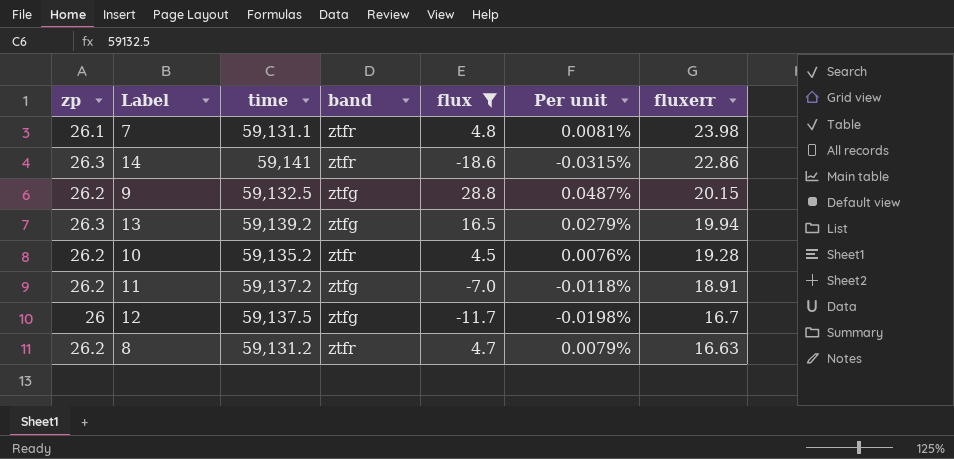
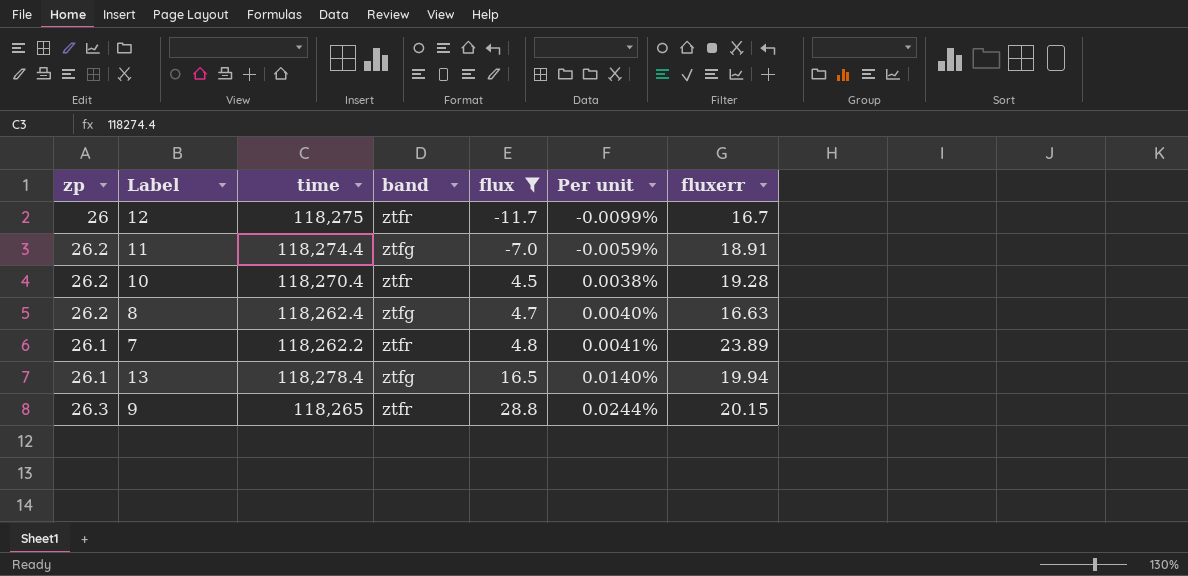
row order: fluxerr descending -> flux ascending
row 14: 26.3 | 59,141 | ztfr | -18.6 | -0.0315% | 22.86 -> none
12 | time: 59,137.5 -> 118,275
12 | band: ztfg -> ztfr
12 | Per unit: -0.0198% -> -0.0099%
11 | time: 59,137.2 -> 118,274.4
11 | Per unit: -0.0118% -> -0.0059%
10 | time: 59,135.2 -> 118,270.4
10 | Per unit: 0.0076% -> 0.0038%
8 | time: 59,131.2 -> 118,262.4
8 | band: ztfr -> ztfg
8 | Per unit: 0.0079% -> 0.0040%
7 | time: 59,131.1 -> 118,262.2
7 | Per unit: 0.0081% -> 0.0041%
7 | fluxerr: 23.98 -> 23.89
13 | zp: 26.3 -> 26.1
13 | time: 59,139.2 -> 118,278.4
13 | Per unit: 0.0279% -> 0.0140%
9 | zp: 26.2 -> 26.3
9 | time: 59,132.5 -> 118,265
9 | band: ztfg -> ztfr
9 | Per unit: 0.0487% -> 0.0244%

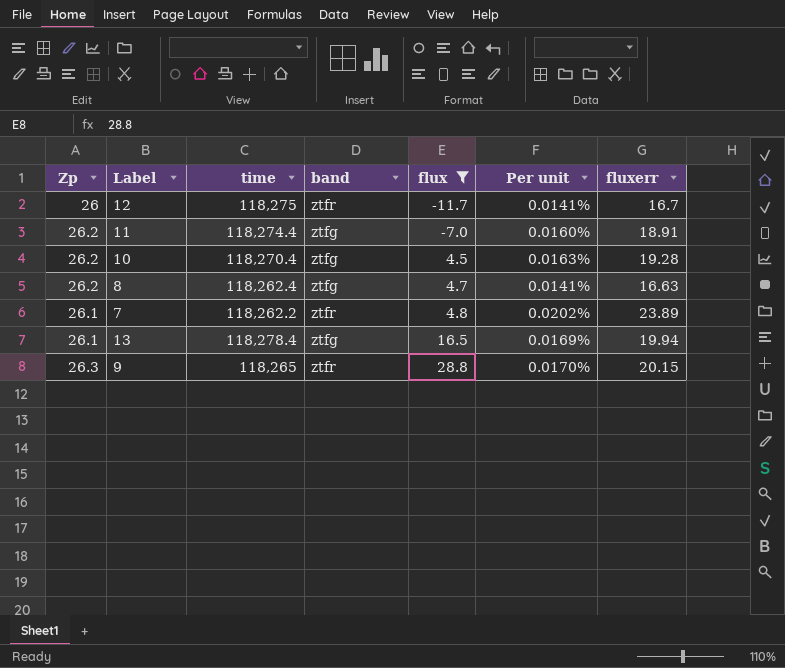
column name: zp -> Zp
column Per unit | formula: [flux] / [time] -> [fluxerr] / [time]
10 | band: ztfr -> ztfg

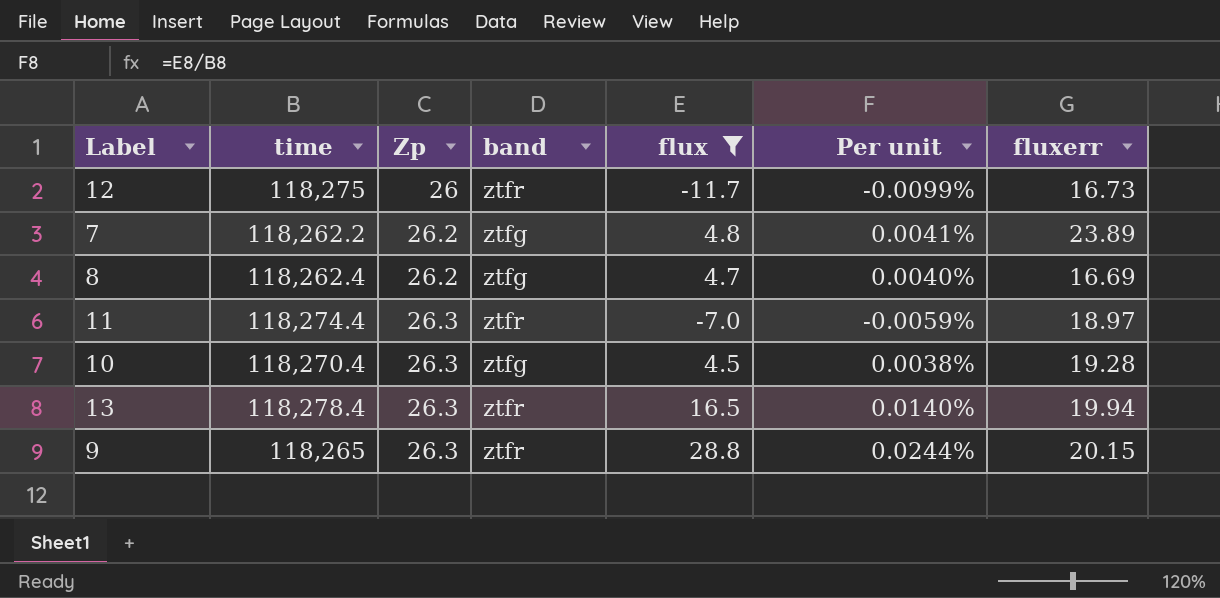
row order: flux ascending -> Zp ascending
column Zp | position: 1 -> 3
column Per unit | formula: [fluxerr] / [time] -> [flux] / [time]
12 | fluxerr: 16.7 -> 16.73
7 | Zp: 26.1 -> 26.2
7 | band: ztfr -> ztfg
8 | fluxerr: 16.63 -> 16.69
11 | Zp: 26.2 -> 26.3
11 | band: ztfg -> ztfr
11 | fluxerr: 18.91 -> 18.97
10 | Zp: 26.2 -> 26.3
13 | Zp: 26.1 -> 26.3
13 | band: ztfg -> ztfr

